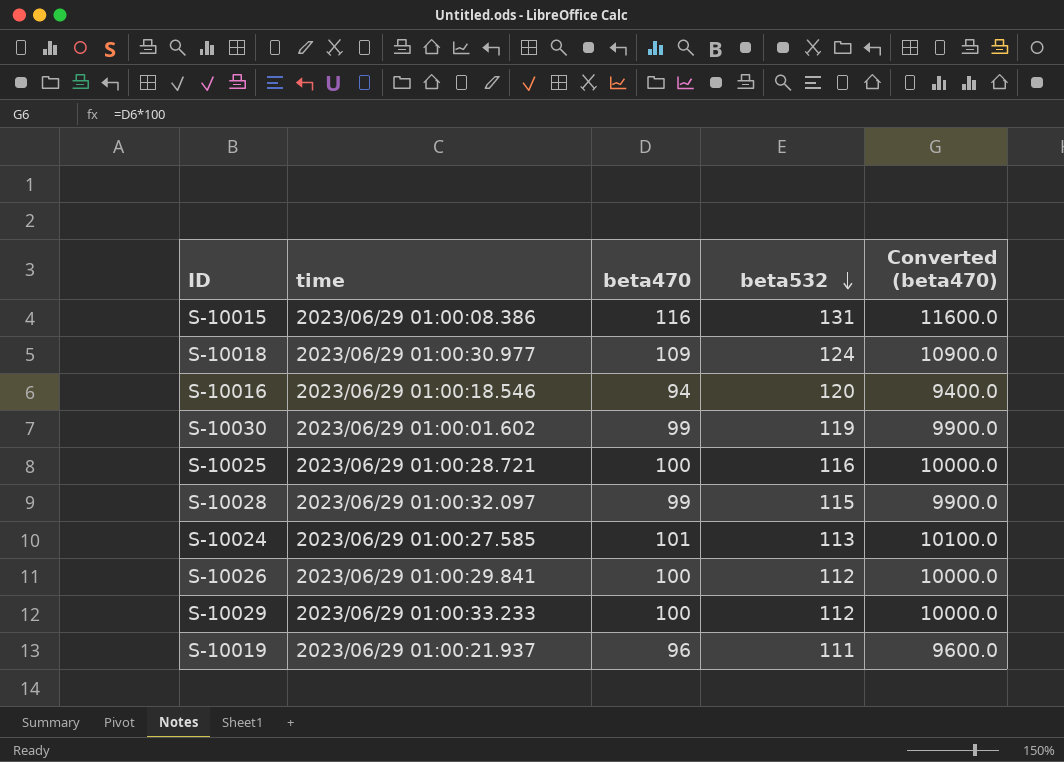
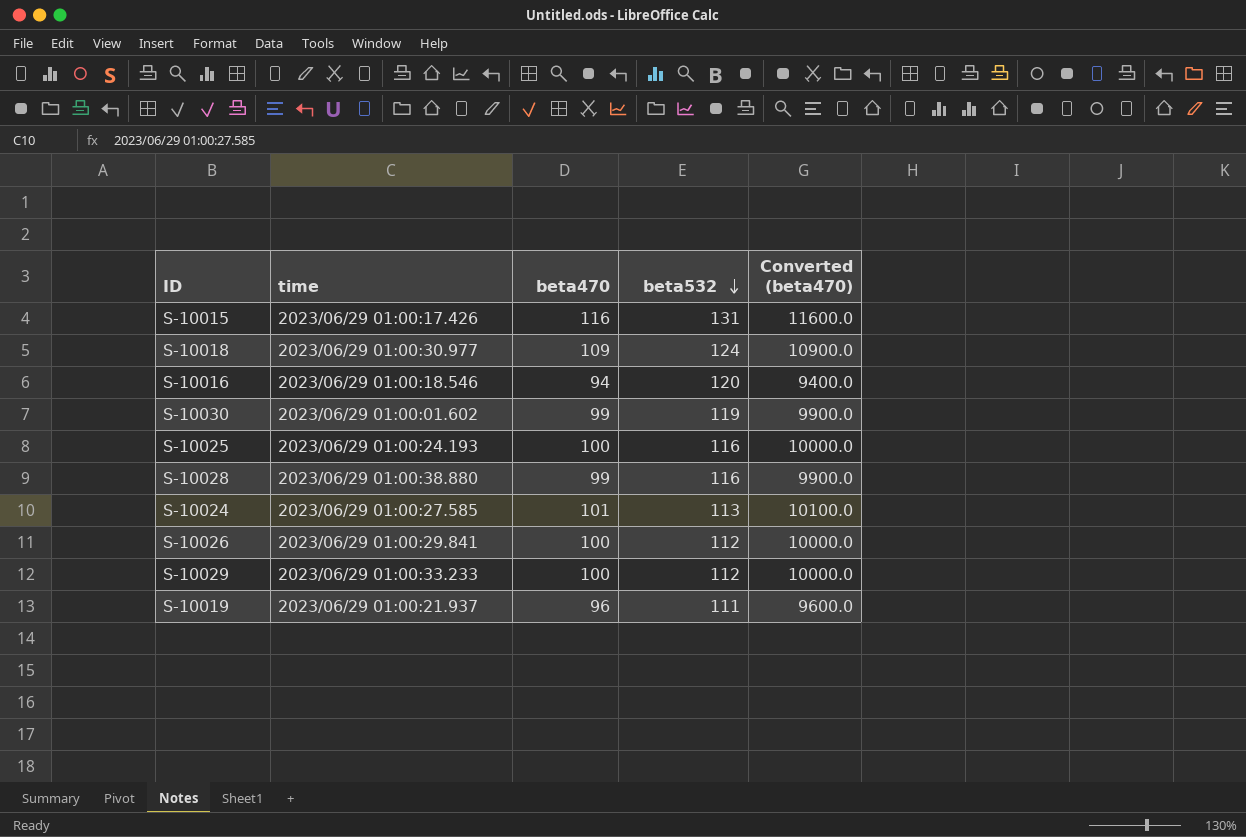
S-10015 | time: 2023/06/29 01:00:08.386 -> 2023/06/29 01:00:17.426
S-10025 | time: 2023/06/29 01:00:28.721 -> 2023/06/29 01:00:24.193
S-10028 | time: 2023/06/29 01:00:32.097 -> 2023/06/29 01:00:38.880
S-10028 | beta532: 115 -> 116

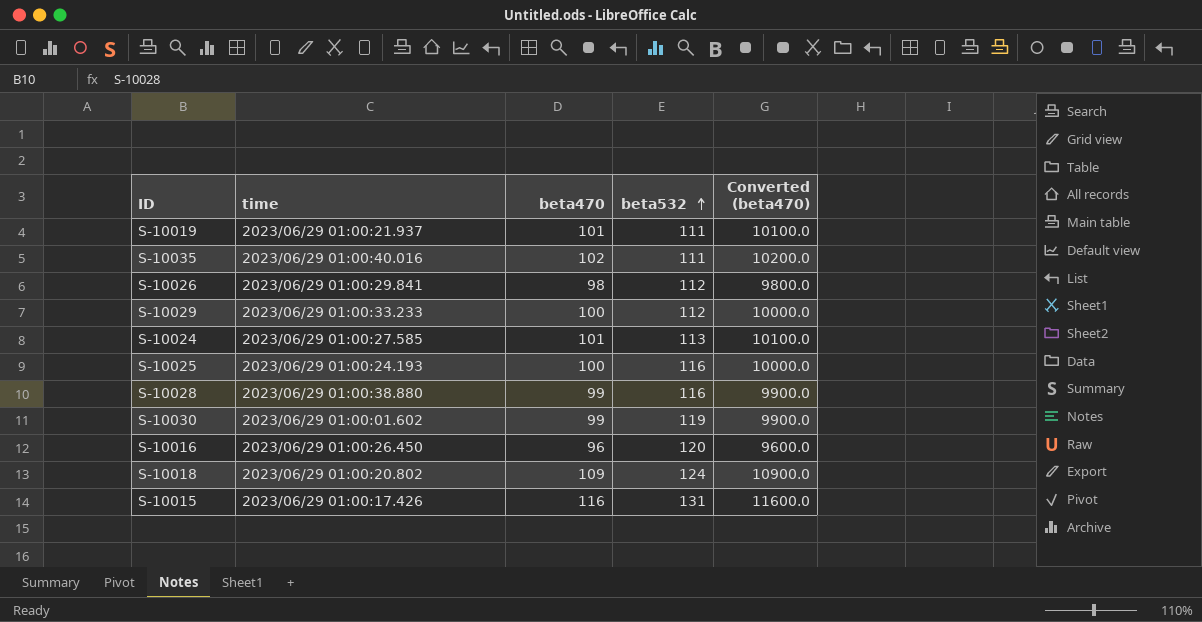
row order: beta532 descending -> beta532 ascending
S-10019 | beta470: 96 -> 101
S-10019 | Converted (beta470): 9600.0 -> 10100.0
row S-10035: none -> 2023/06/29 01:00:40.016 | 102 | 111 | 10200.0
S-10026 | beta470: 100 -> 98
S-10026 | Converted (beta470): 10000.0 -> 9800.0
S-10016 | time: 2023/06/29 01:00:18.546 -> 2023/06/29 01:00:26.450
S-10016 | beta470: 94 -> 96
S-10016 | Converted (beta470): 9400.0 -> 9600.0
S-10018 | time: 2023/06/29 01:00:30.977 -> 2023/06/29 01:00:20.802

